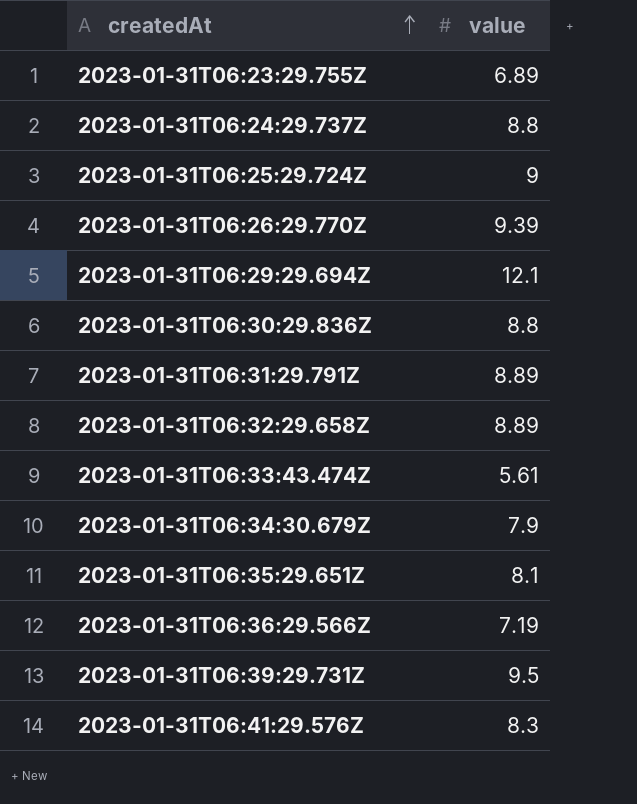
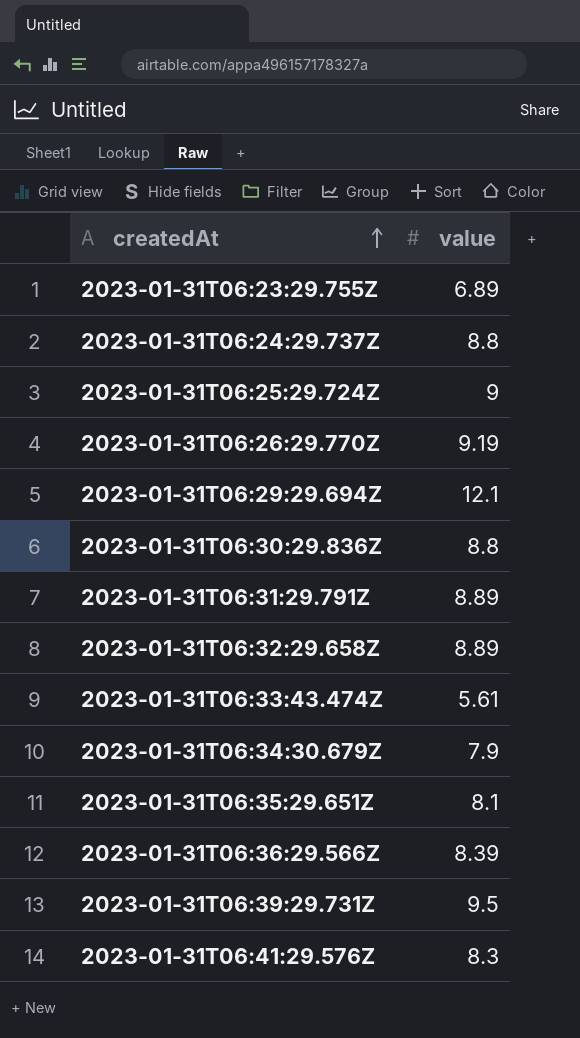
2023-01-31T06:26:29.770Z | value: 9.39 -> 9.19
2023-01-31T06:36:29.566Z | value: 7.19 -> 8.39

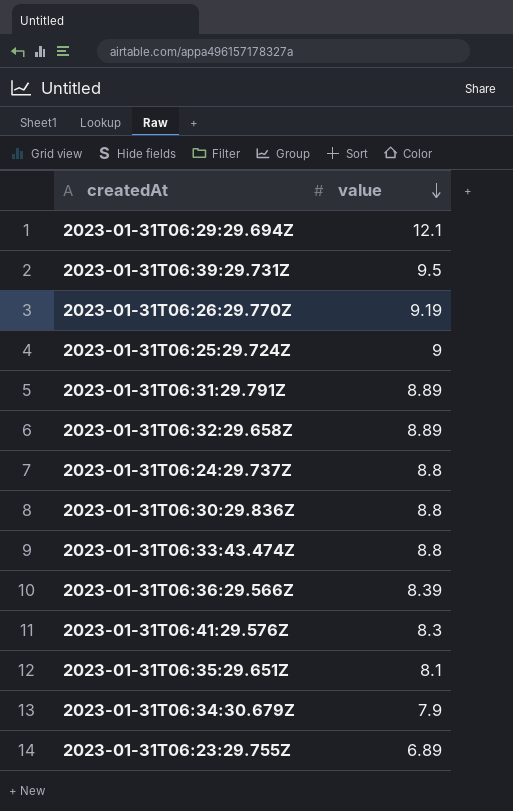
row order: createdAt ascending -> value descending
2023-01-31T06:33:43.474Z | value: 5.61 -> 8.8

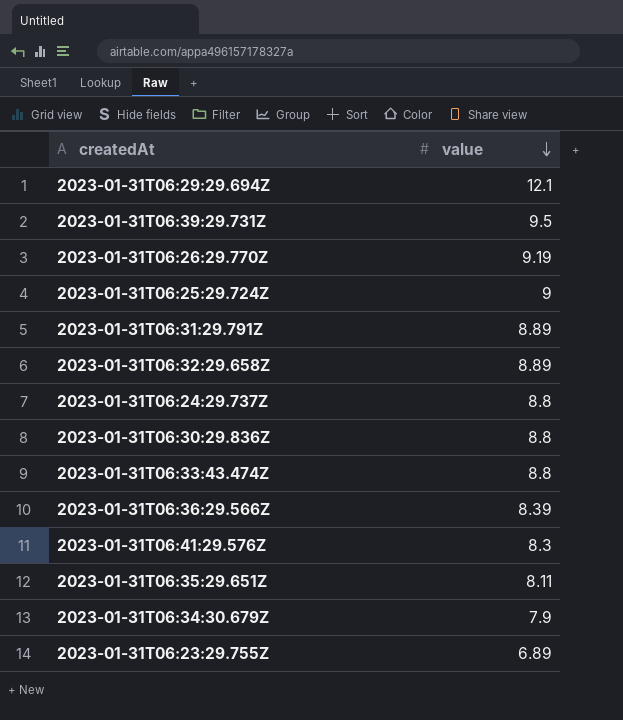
2023-01-31T06:35:29.651Z | value: 8.1 -> 8.11

